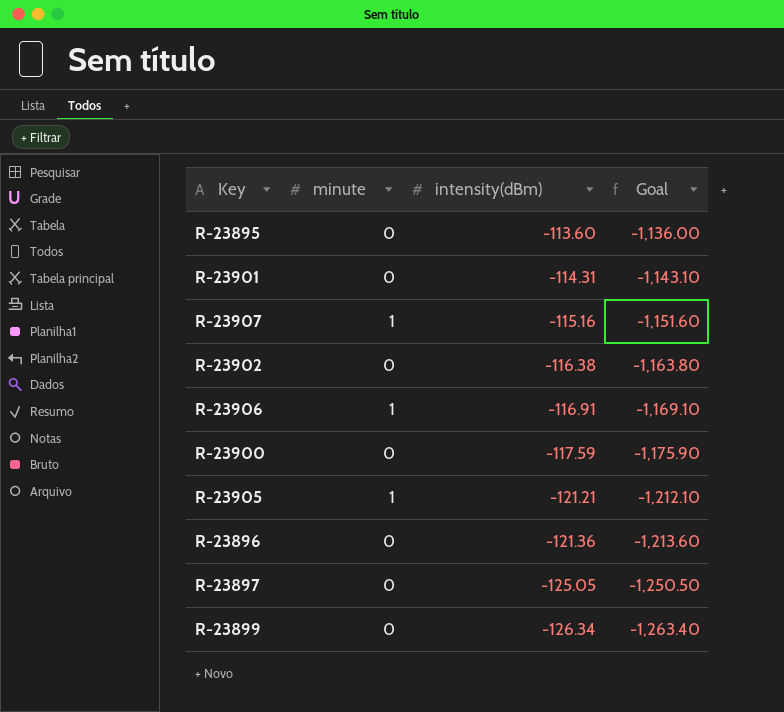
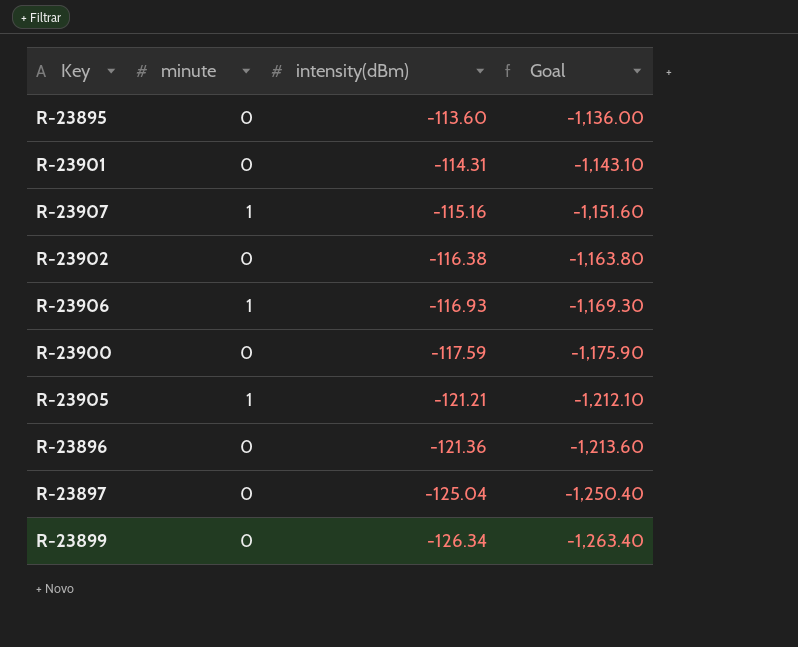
R-23906 | intensity(dBm): -116.91 -> -116.93
R-23906 | Goal: -1,169.10 -> -1,169.30
R-23897 | intensity(dBm): -125.05 -> -125.04
R-23897 | Goal: -1,250.50 -> -1,250.40

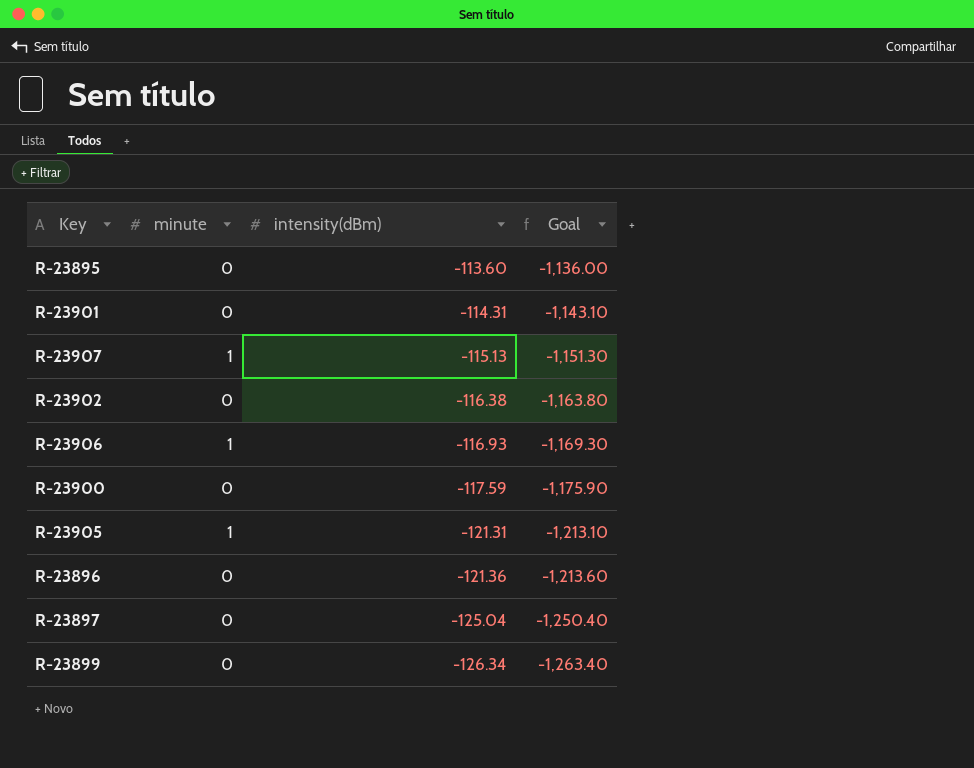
R-23907 | intensity(dBm): -115.16 -> -115.13
R-23907 | Goal: -1,151.60 -> -1,151.30
R-23905 | intensity(dBm): -121.21 -> -121.31
R-23905 | Goal: -1,212.10 -> -1,213.10

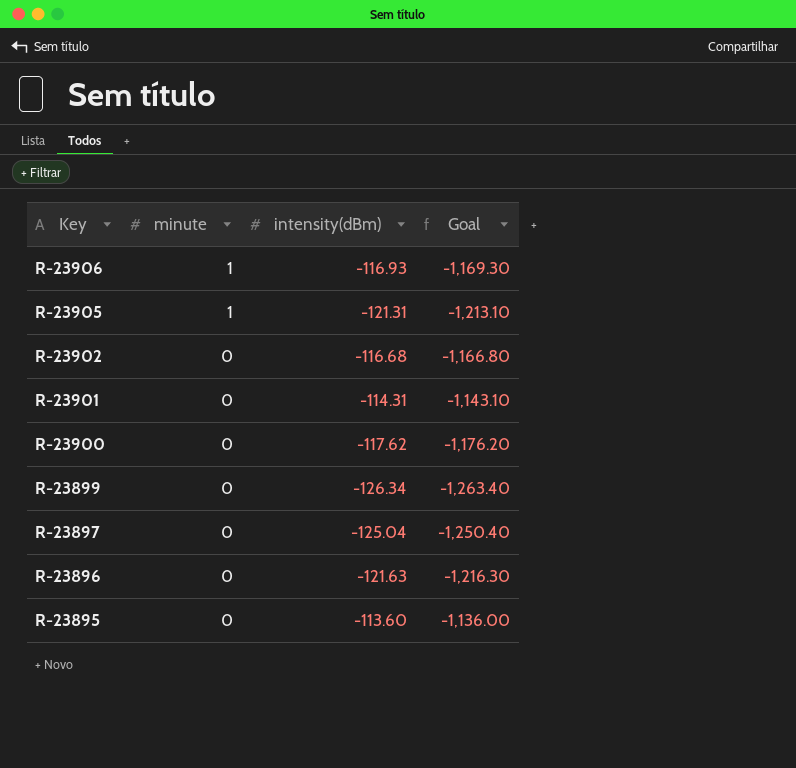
row order: intensity(dBm) descending -> Key descending
row R-23907: 1 | -115.13 | -1,151.30 -> none
R-23902 | intensity(dBm): -116.38 -> -116.68
R-23902 | Goal: -1,163.80 -> -1,166.80
R-23900 | intensity(dBm): -117.59 -> -117.62
R-23900 | Goal: -1,175.90 -> -1,176.20
R-23896 | intensity(dBm): -121.36 -> -121.63
R-23896 | Goal: -1,213.60 -> -1,216.30

